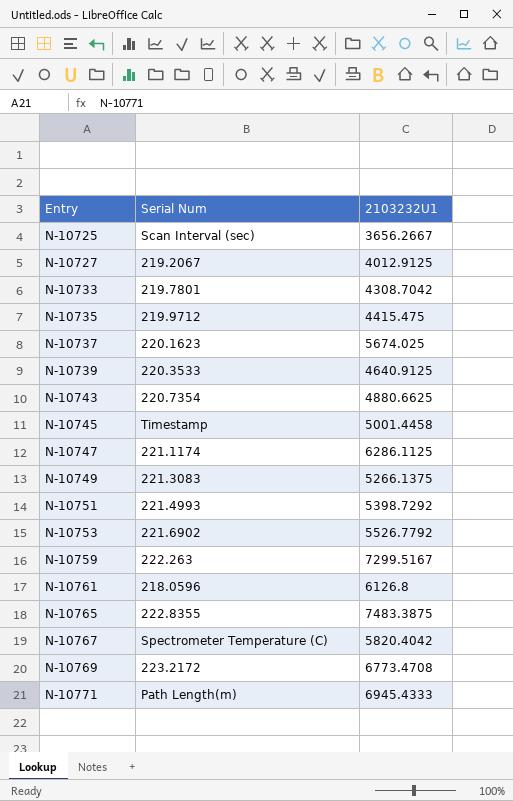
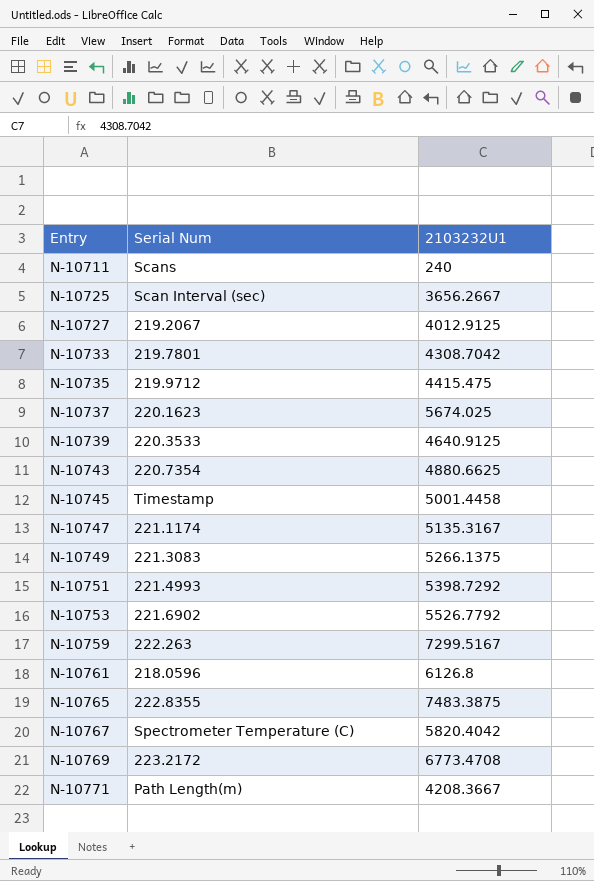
row N-10711: none -> Scans | 240
N-10747 | 2103232U1: 6286.1125 -> 5135.3167
N-10771 | 2103232U1: 6945.4333 -> 4208.3667

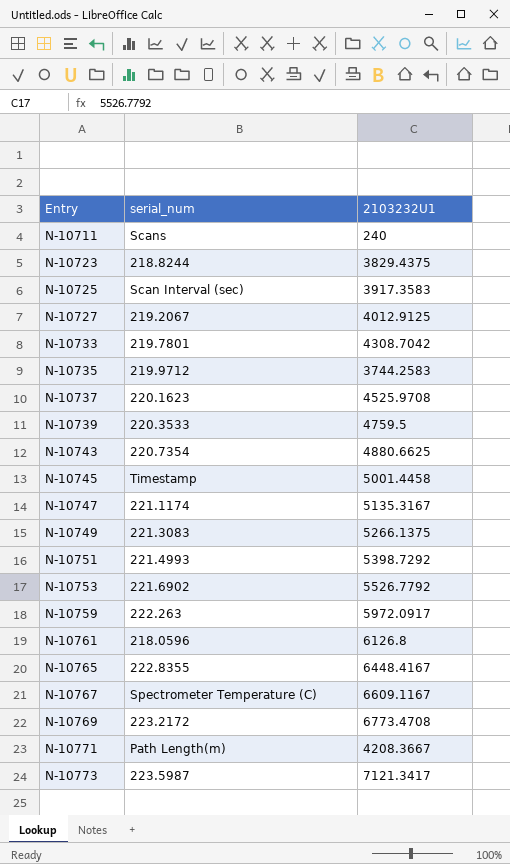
column name: Serial Num -> serial_num
row N-10723: none -> 218.8244 | 3829.4375
N-10725 | 2103232U1: 3656.2667 -> 3917.3583
N-10735 | 2103232U1: 4415.475 -> 3744.2583
N-10737 | 2103232U1: 5674.025 -> 4525.9708
N-10739 | 2103232U1: 4640.9125 -> 4759.5
N-10759 | 2103232U1: 7299.5167 -> 5972.0917
N-10765 | 2103232U1: 7483.3875 -> 6448.4167
N-10767 | 2103232U1: 5820.4042 -> 6609.1167
row N-10773: none -> 223.5987 | 7121.3417

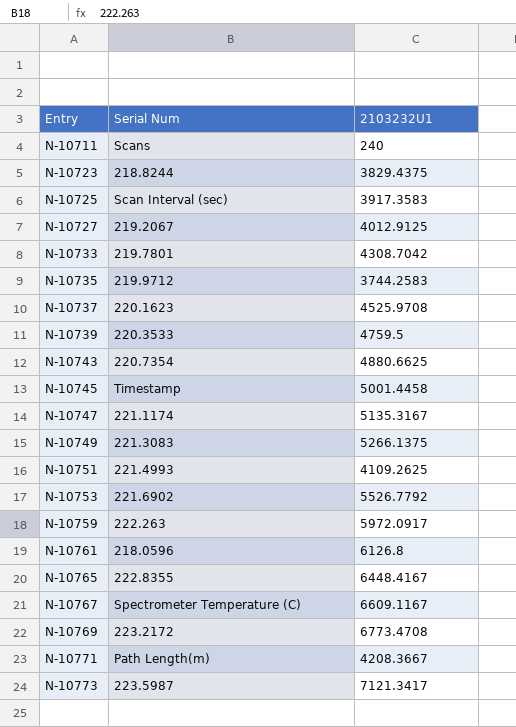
column name: serial_num -> Serial Num
N-10751 | 2103232U1: 5398.7292 -> 4109.2625

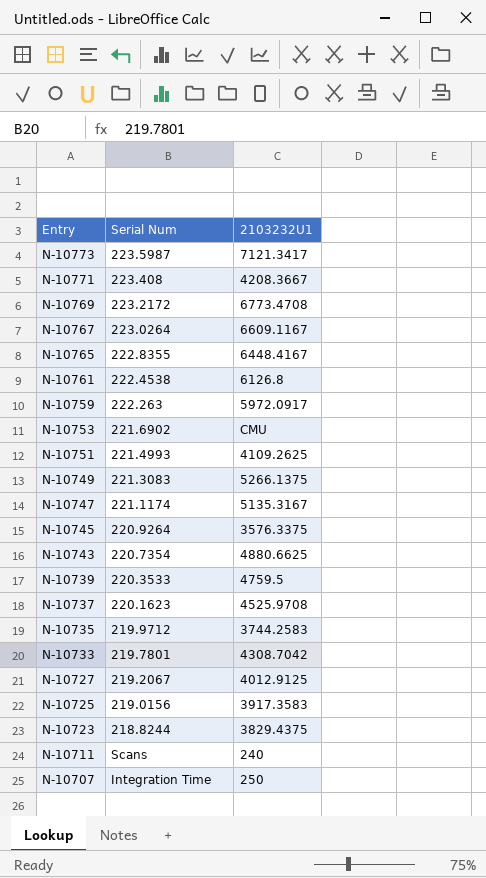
row order: Entry ascending -> Entry descending
N-10771 | Serial Num: Path Length(m) -> 223.408
N-10767 | Serial Num: Spectrometer Temperature (C) -> 223.0264
N-10761 | Serial Num: 218.0596 -> 222.4538
N-10753 | 2103232U1: 5526.7792 -> CMU
N-10745 | Serial Num: Timestamp -> 220.9264
N-10745 | 2103232U1: 5001.4458 -> 3576.3375
N-10725 | Serial Num: Scan Interval (sec) -> 219.0156
row N-10707: none -> Integration Time | 250

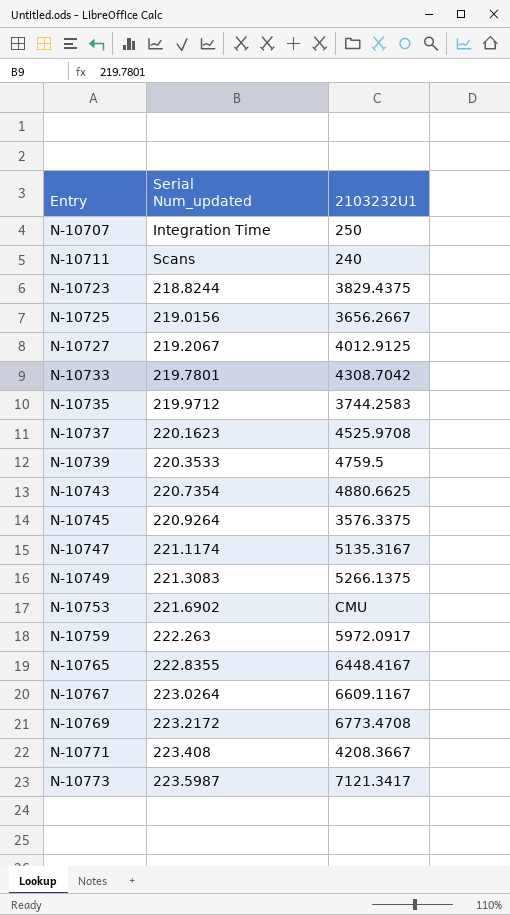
row order: Entry descending -> Entry ascending
column name: Serial Num -> Serial Num_updated
row N-10761: 222.4538 | 6126.8 -> none
row N-10751: 221.4993 | 4109.2625 -> none
N-10725 | 2103232U1: 3917.3583 -> 3656.2667

